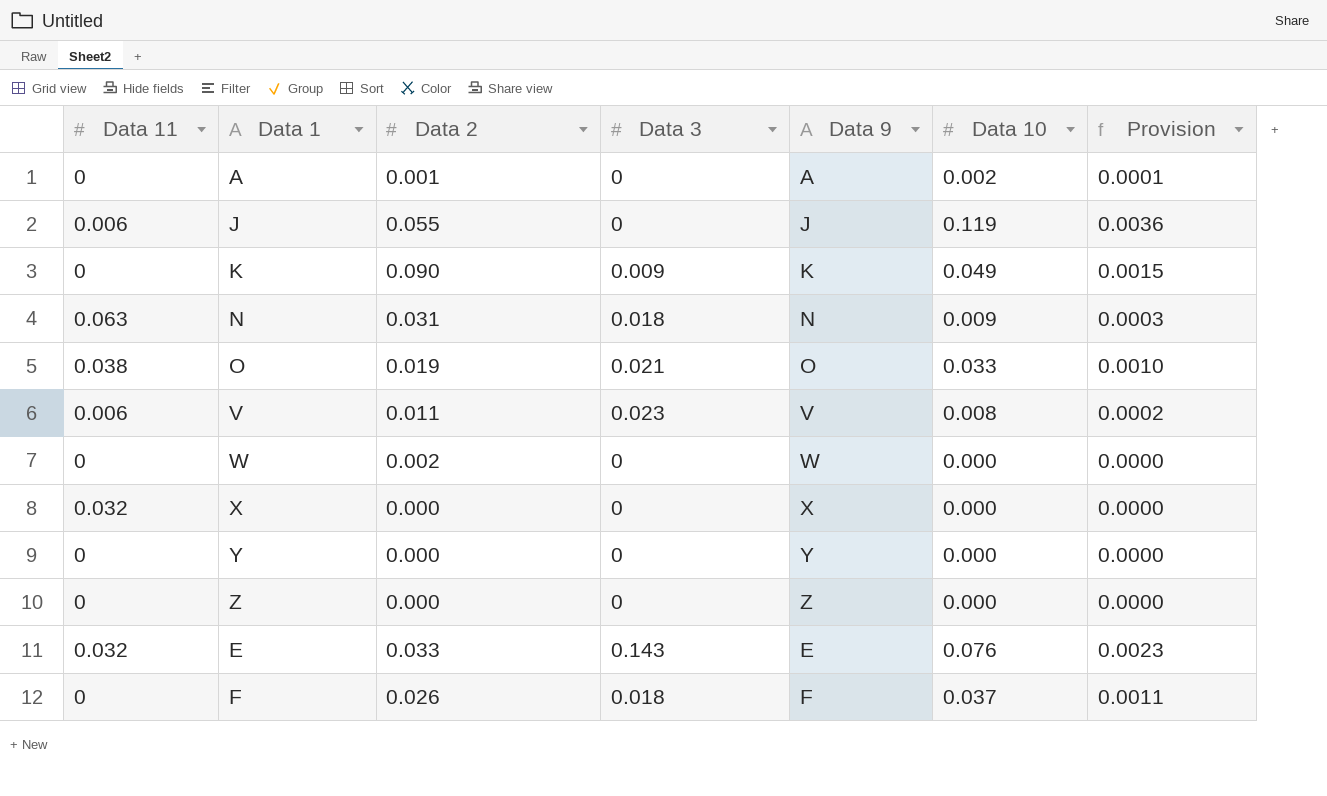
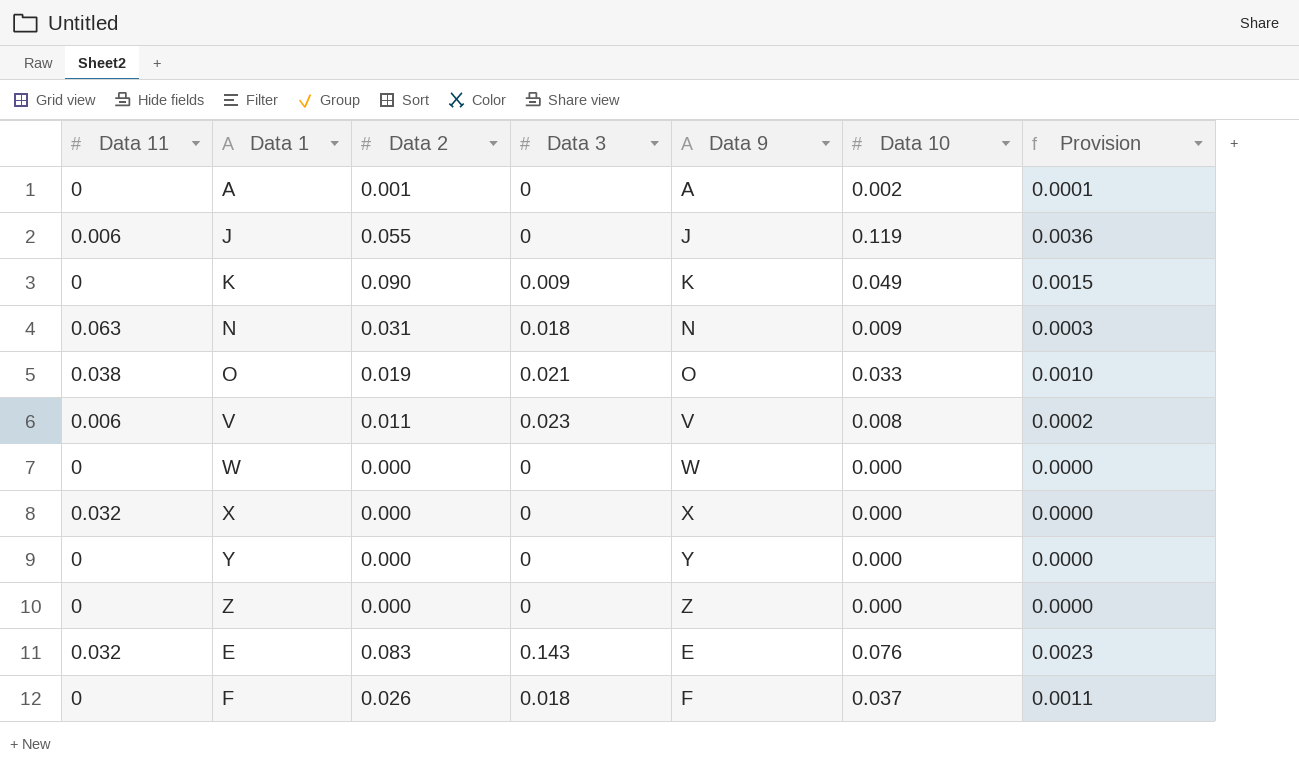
W | Data 2: 0.002 -> 0.000
E | Data 2: 0.033 -> 0.083

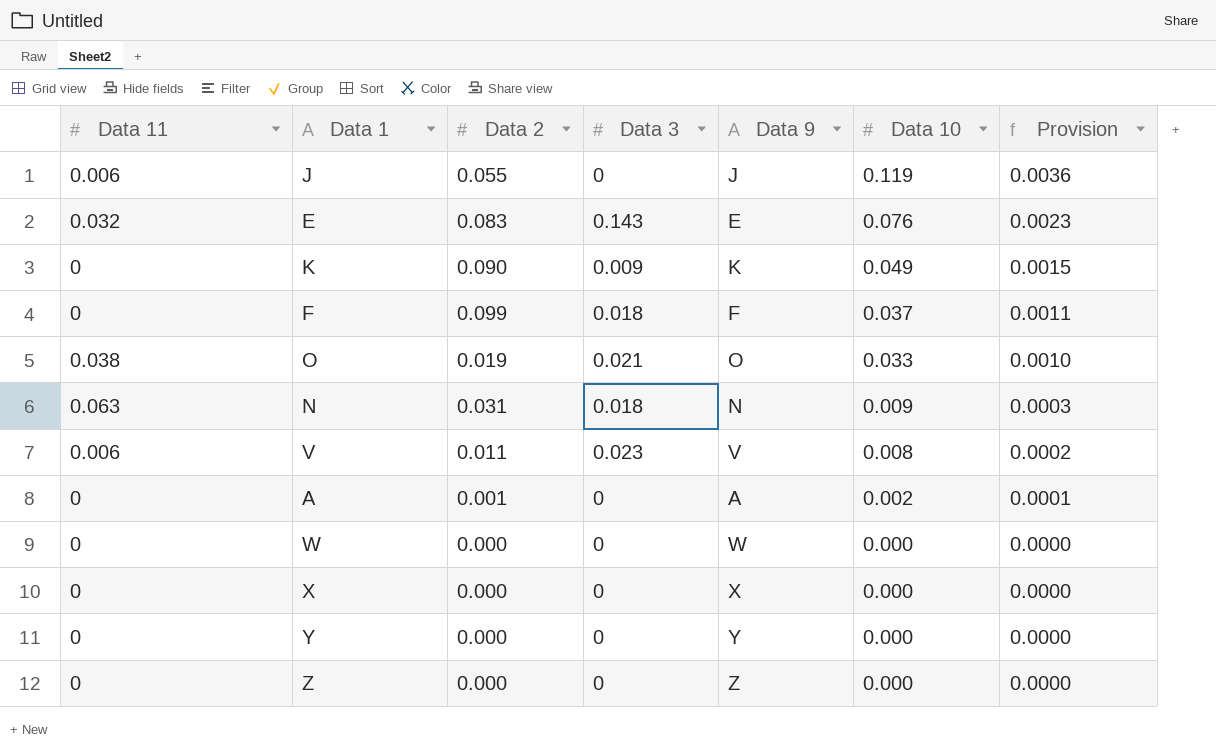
row order: none -> Data 10 descending
F | Data 2: 0.026 -> 0.099
X | Data 11: 0.032 -> 0

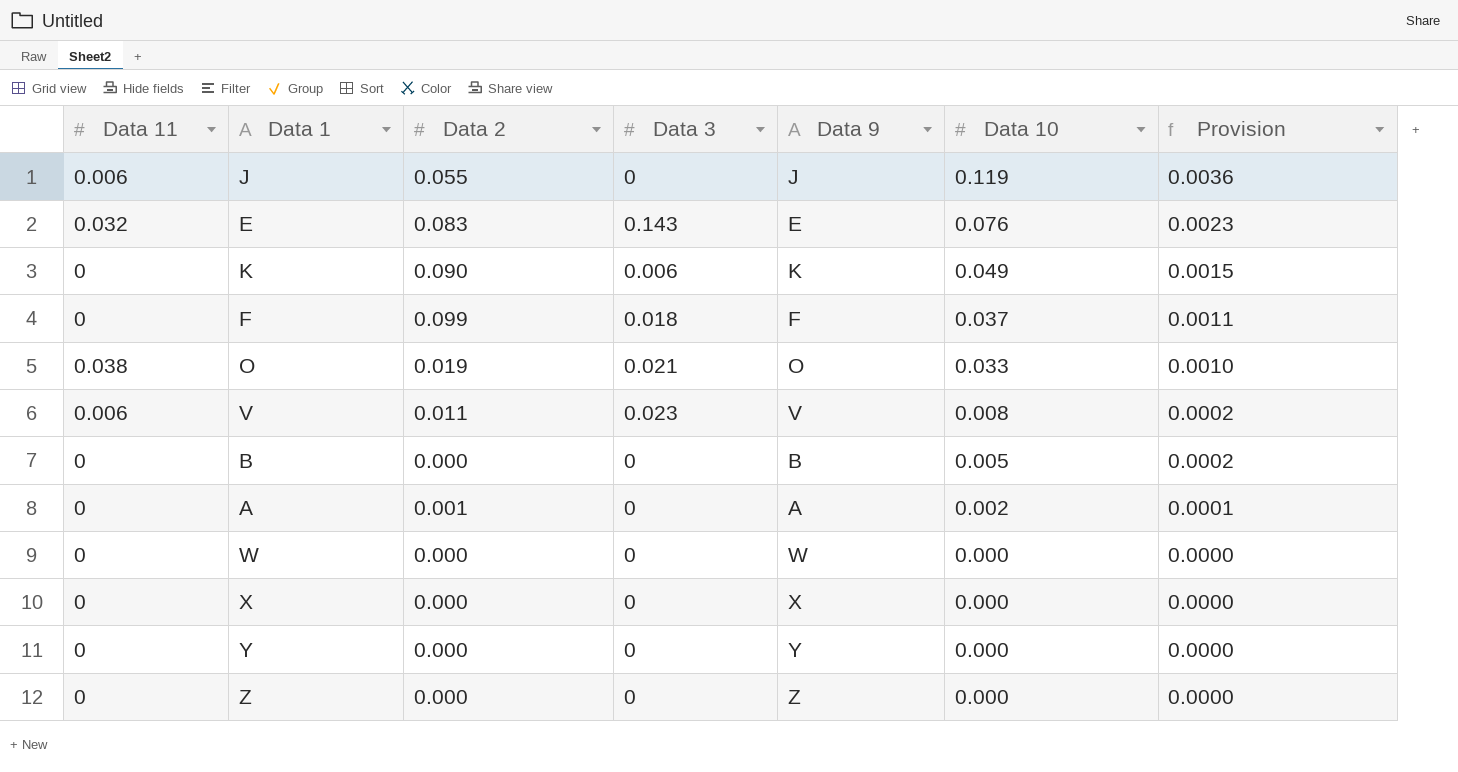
row N: 0.063 | 0.031 | 0.018 | N | 0.009 | 0.0003 -> none
K | Data 3: 0.009 -> 0.006
row B: none -> 0 | 0.000 | 0 | B | 0.005 | 0.0002

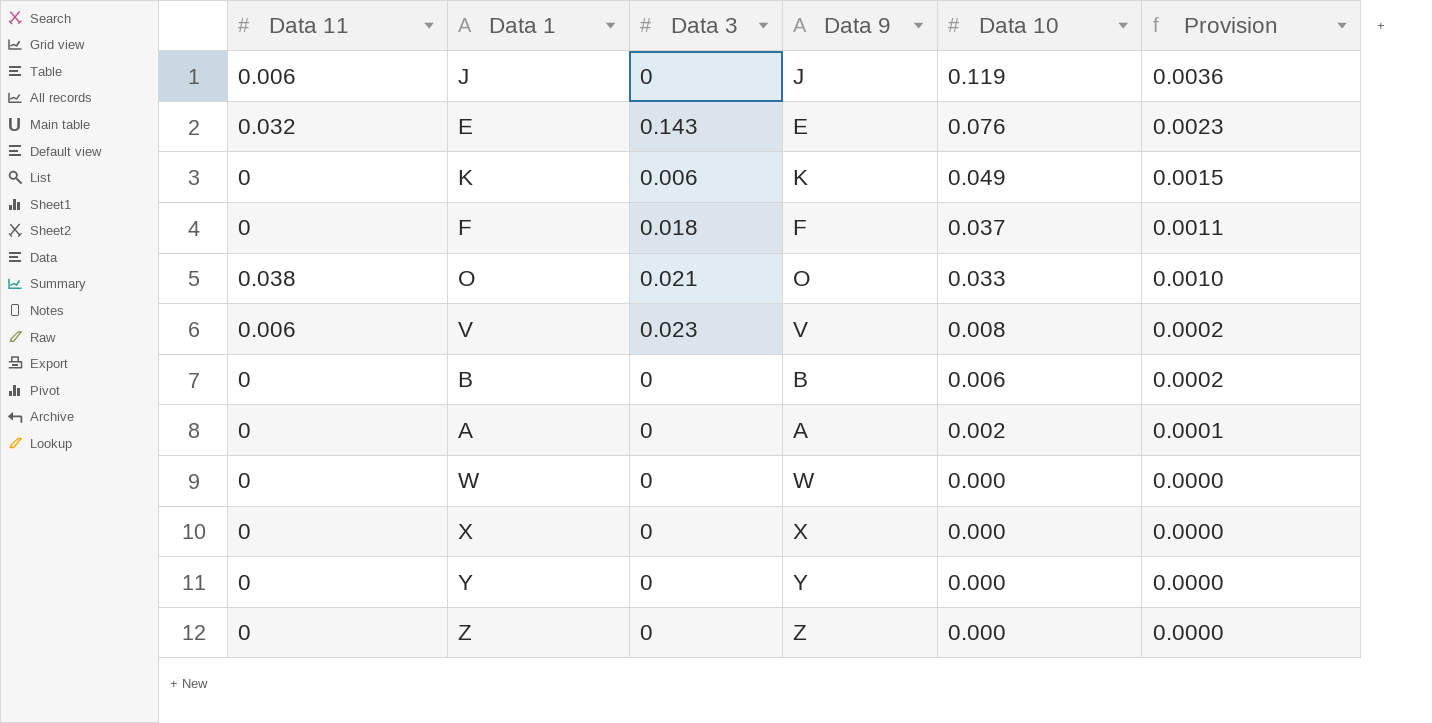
column Data 2 | position: 3 -> none
B | Data 10: 0.005 -> 0.006

